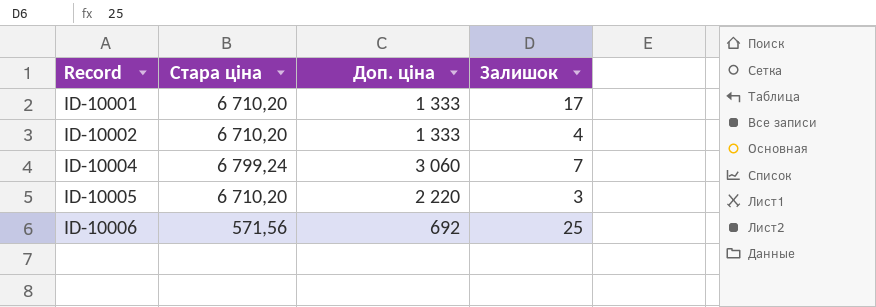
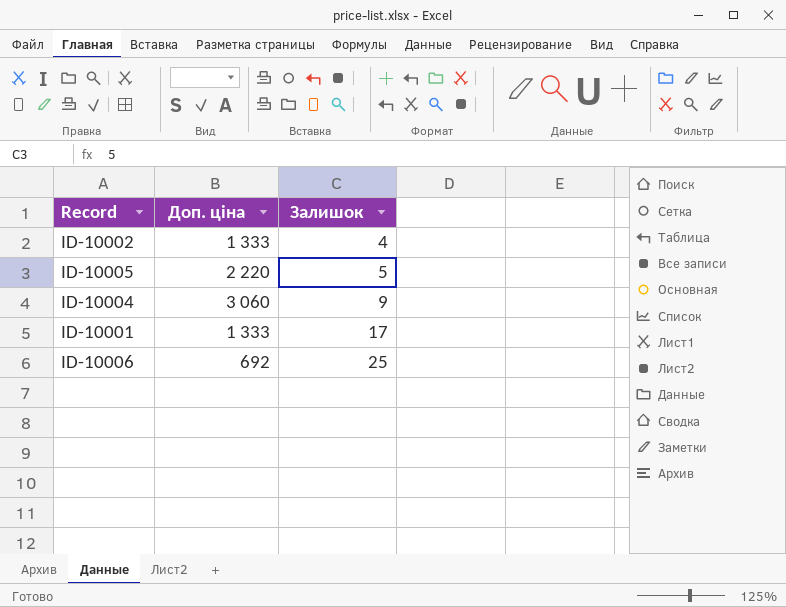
row order: Record ascending -> Залишок ascending
column Стара ціна | position: 2 -> none
ID-10005 | Залишок: 3 -> 5
ID-10004 | Залишок: 7 -> 9

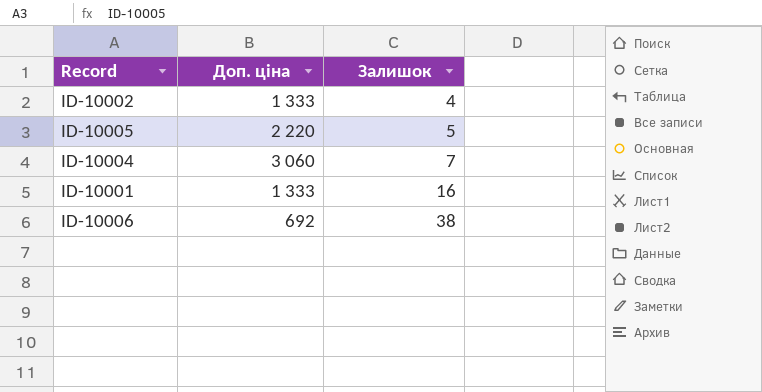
ID-10004 | Залишок: 9 -> 7
ID-10001 | Залишок: 17 -> 16
ID-10006 | Залишок: 25 -> 38

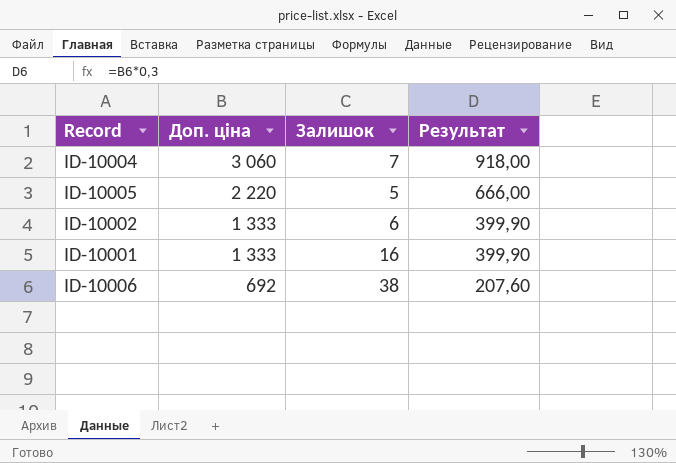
row order: Залишок ascending -> Доп. ціна descending
column Результат | formula: none -> [Доп. ціна] * 0,3
ID-10002 | Залишок: 4 -> 6

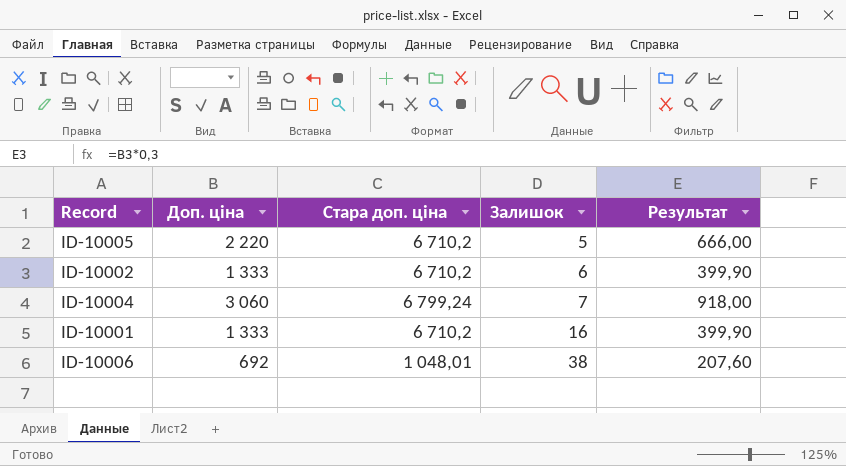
row order: Доп. ціна descending -> Залишок ascending
column Стара доп. ціна | position: none -> 3

